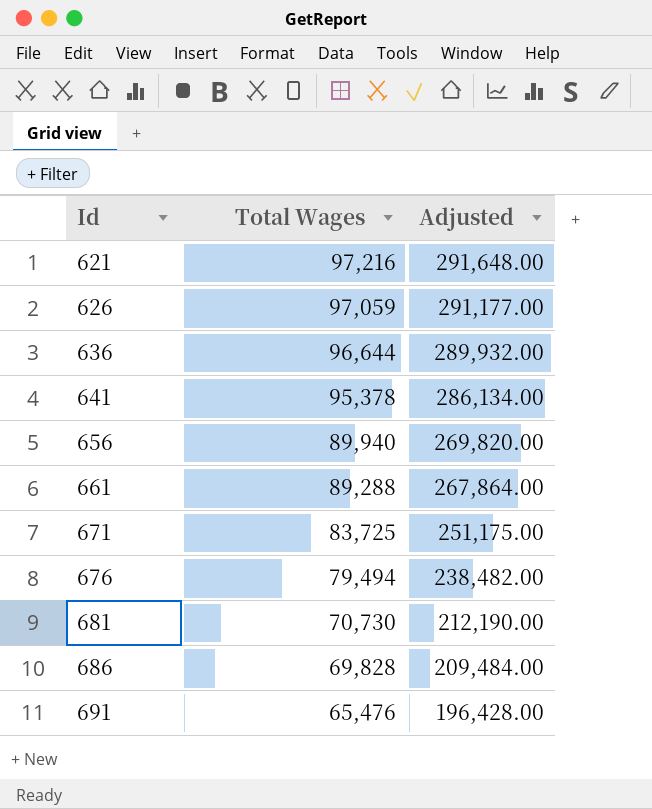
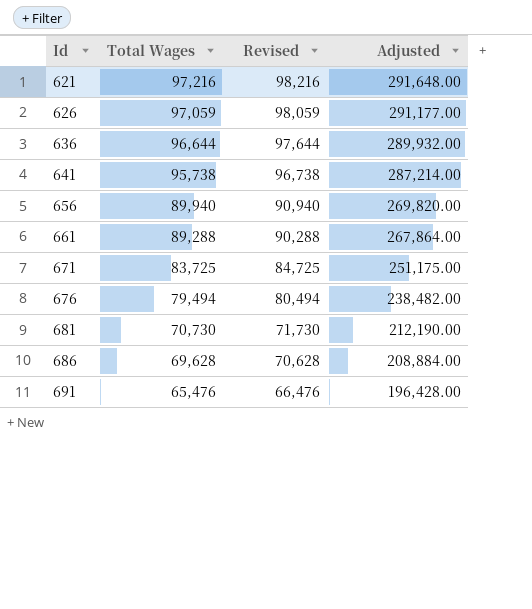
column Revised | formula: none -> [Total Wages] + 1000
641 | Total Wages: 95,378 -> 95,738
641 | Adjusted: 286,134.00 -> 287,214.00
686 | Total Wages: 69,828 -> 69,628
686 | Adjusted: 209,484.00 -> 208,884.00

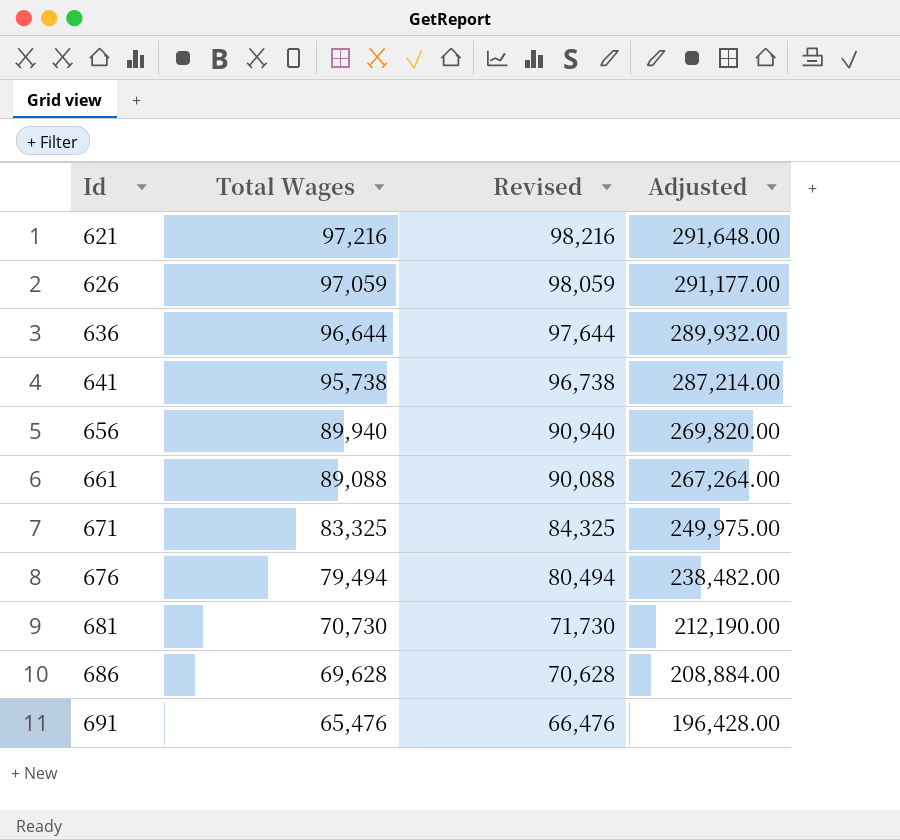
661 | Total Wages: 89,288 -> 89,088
661 | Revised: 90,288 -> 90,088
661 | Adjusted: 267,864.00 -> 267,264.00
671 | Total Wages: 83,725 -> 83,325
671 | Revised: 84,725 -> 84,325
671 | Adjusted: 251,175.00 -> 249,975.00

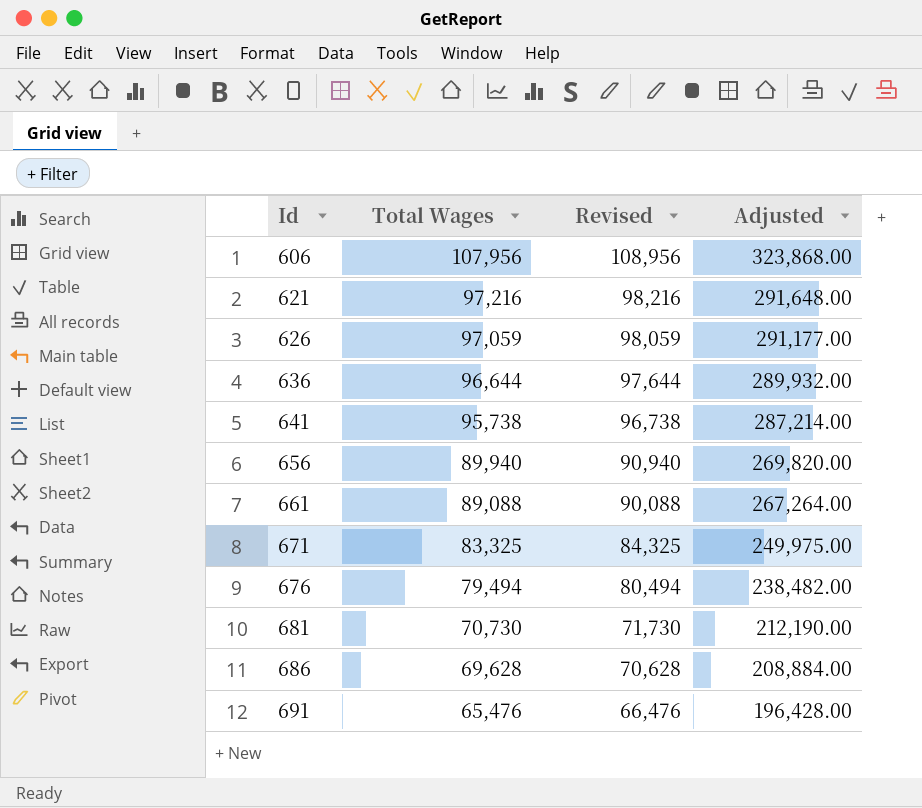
row 606: none -> 107,956 | 108,956 | 323,868.00

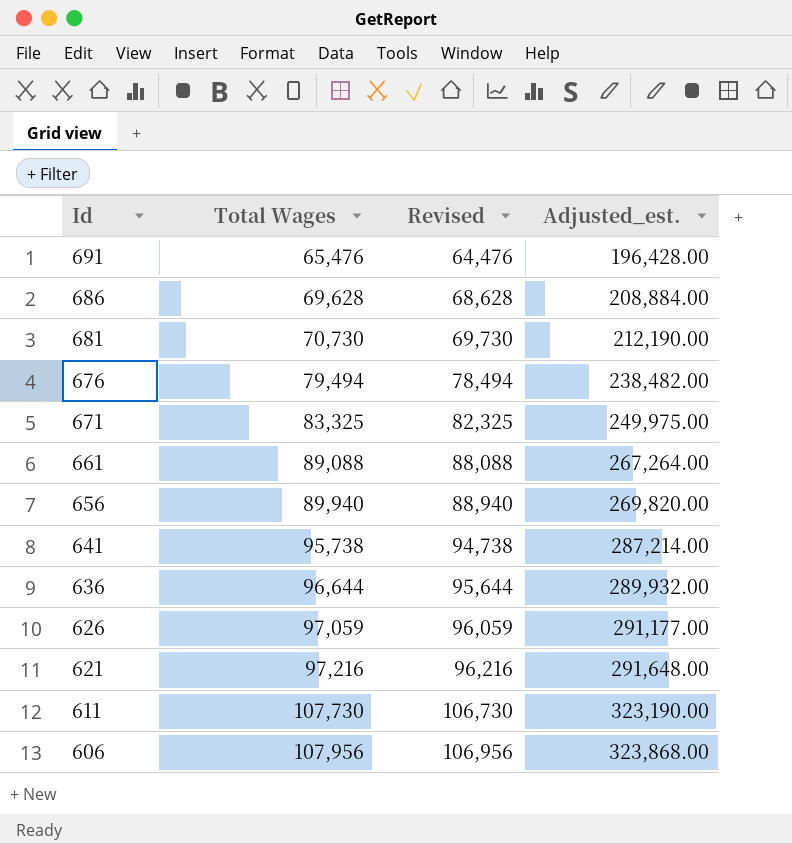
row order: Id ascending -> Id descending
column Revised | formula: [Total Wages] + 1000 -> [Total Wages] - 1000
column name: Adjusted -> Adjusted_est.
row 611: none -> 107,730 | 106,730 | 323,190.00

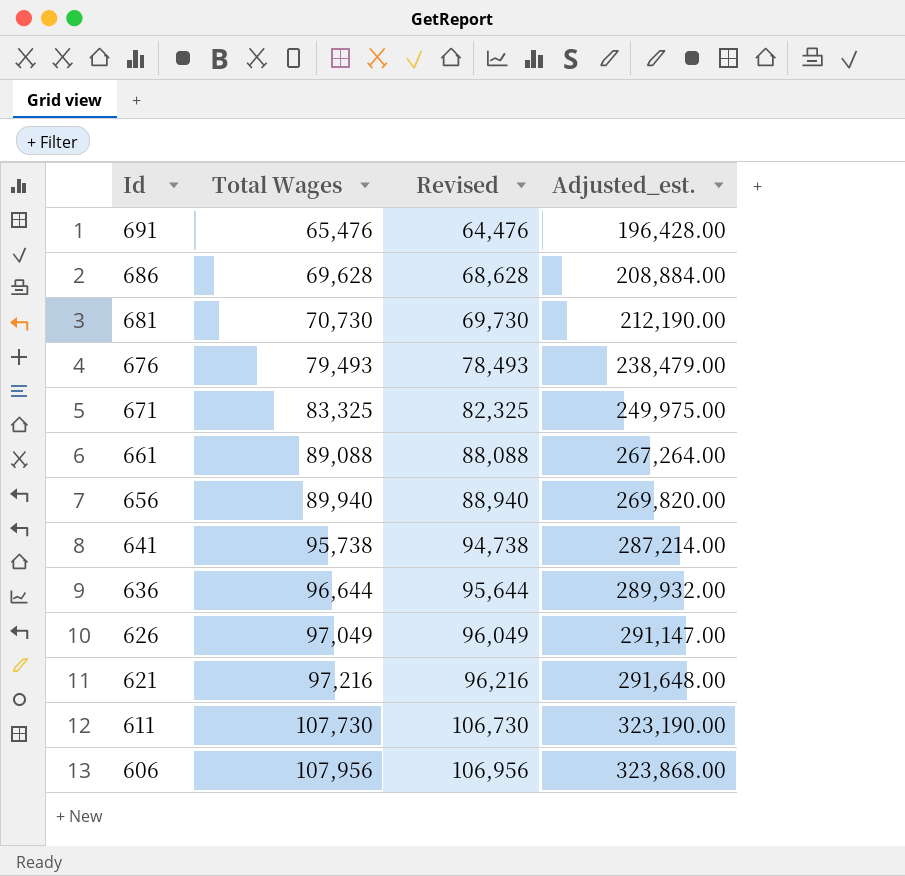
676 | Total Wages: 79,494 -> 79,493
676 | Revised: 78,494 -> 78,493
676 | Adjusted_est.: 238,482.00 -> 238,479.00
626 | Total Wages: 97,059 -> 97,049
626 | Revised: 96,059 -> 96,049
626 | Adjusted_est.: 291,177.00 -> 291,147.00

